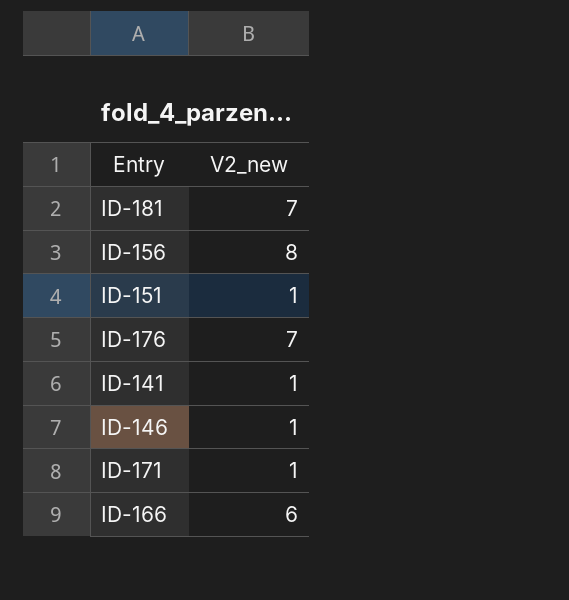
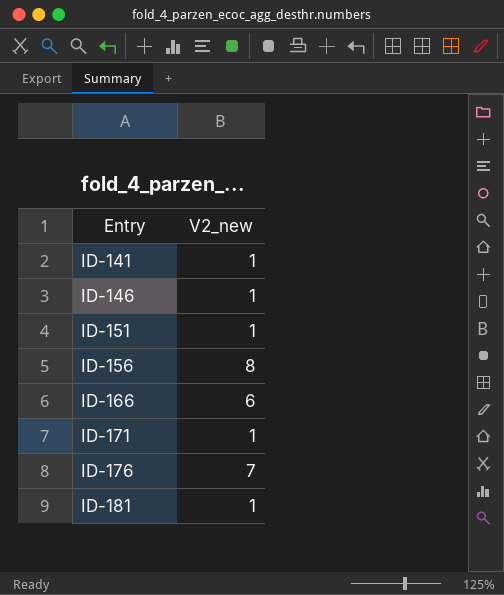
row order: none -> Entry ascending
ID-181 | V2_new: 7 -> 1

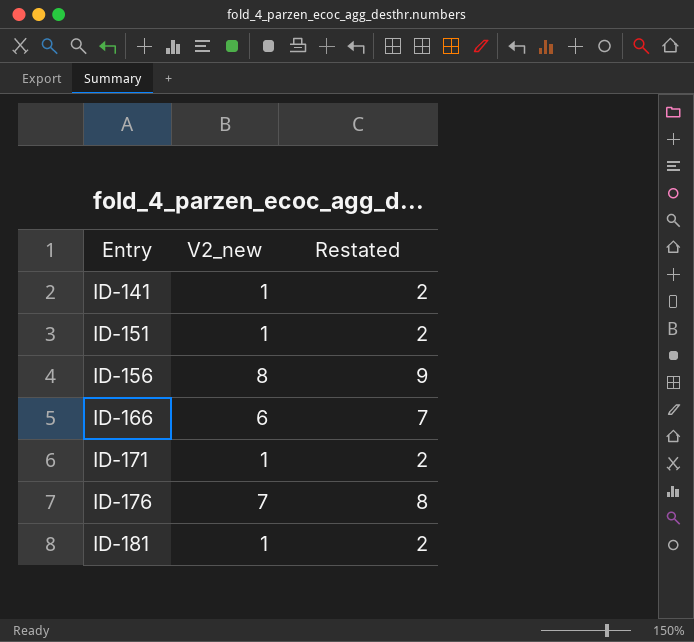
column Restated | formula: none -> [V2_new] + 1
row ID-146: 1 -> none

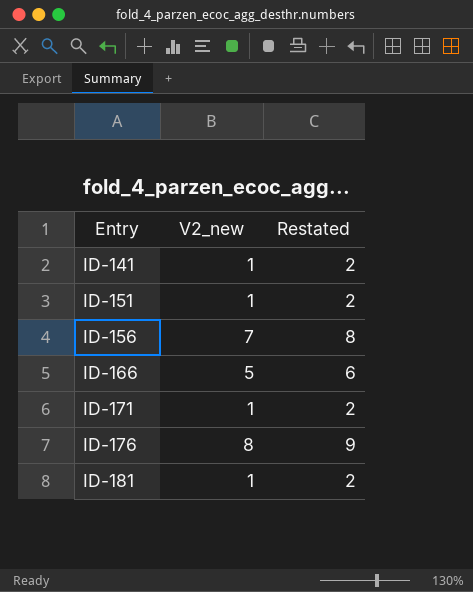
ID-156 | V2_new: 8 -> 7
ID-156 | Restated: 9 -> 8
ID-166 | V2_new: 6 -> 5
ID-166 | Restated: 7 -> 6
ID-176 | V2_new: 7 -> 8
ID-176 | Restated: 8 -> 9

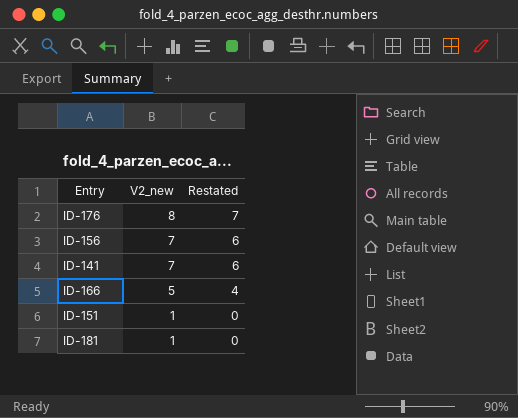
row order: Entry ascending -> V2_new descending
column Restated | formula: [V2_new] + 1 -> [V2_new] - 1
row ID-171: 1 | 2 -> none
ID-141 | V2_new: 1 -> 7

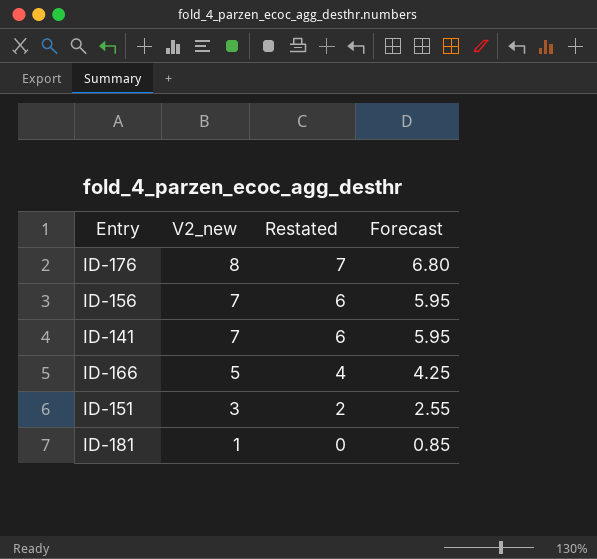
column Forecast | formula: none -> [V2_new] * 0.85
ID-151 | V2_new: 1 -> 3
ID-151 | Restated: 0 -> 2

